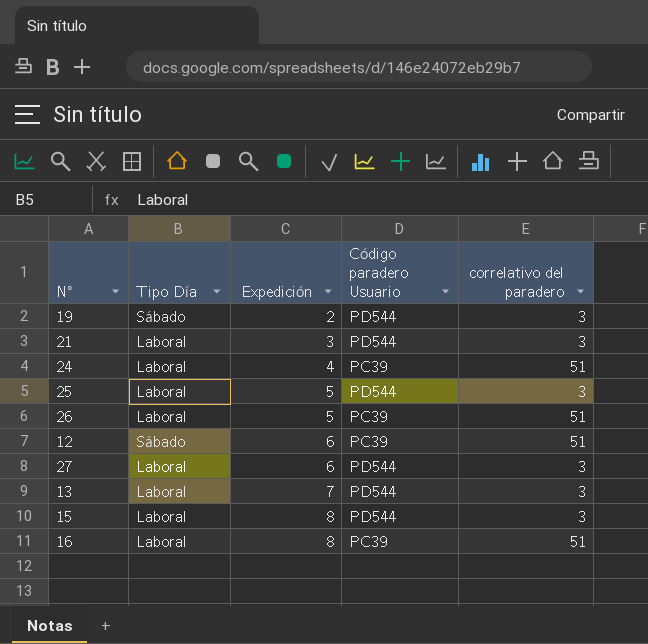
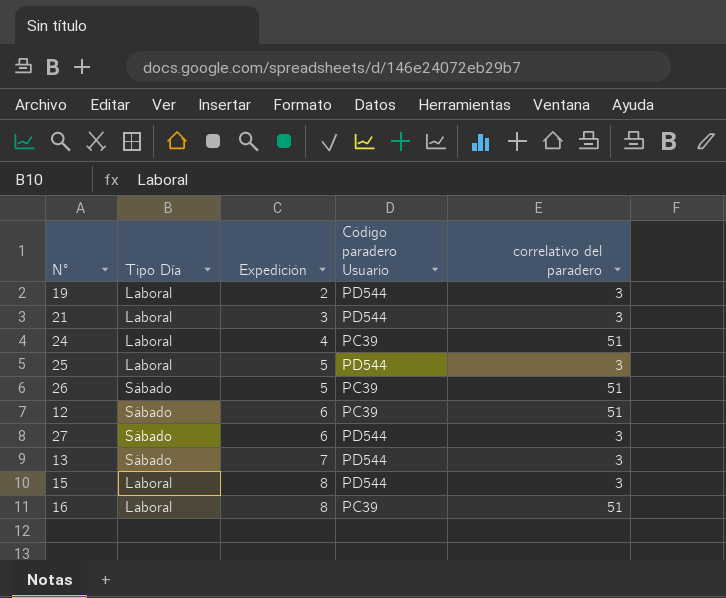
19 | Tipo Día: Sábado -> Laboral
26 | Tipo Día: Laboral -> Sábado
27 | Tipo Día: Laboral -> Sábado
13 | Tipo Día: Laboral -> Sábado

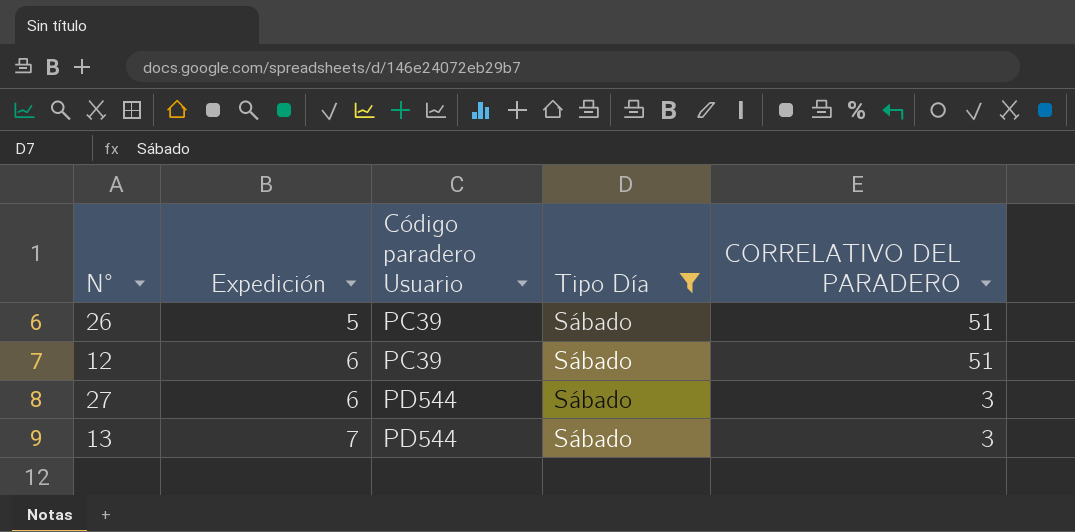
filter: none -> Tipo Día = Sábado
column Tipo Día | position: 2 -> 4
column name: correlativo del paradero -> CORRELATIVO DEL PARADERO

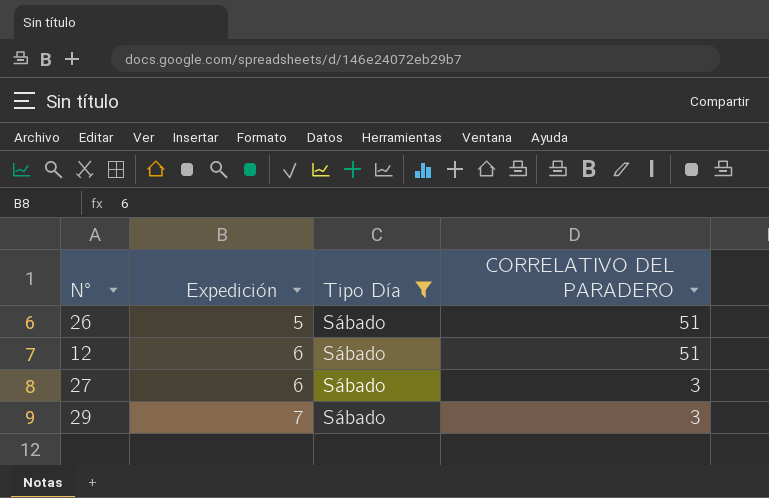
column Código paradero Usuario | position: 3 -> none
row 13: 7 | PD544 | Sábado | 3 -> none
row 29: none -> 7 | Sábado | 3

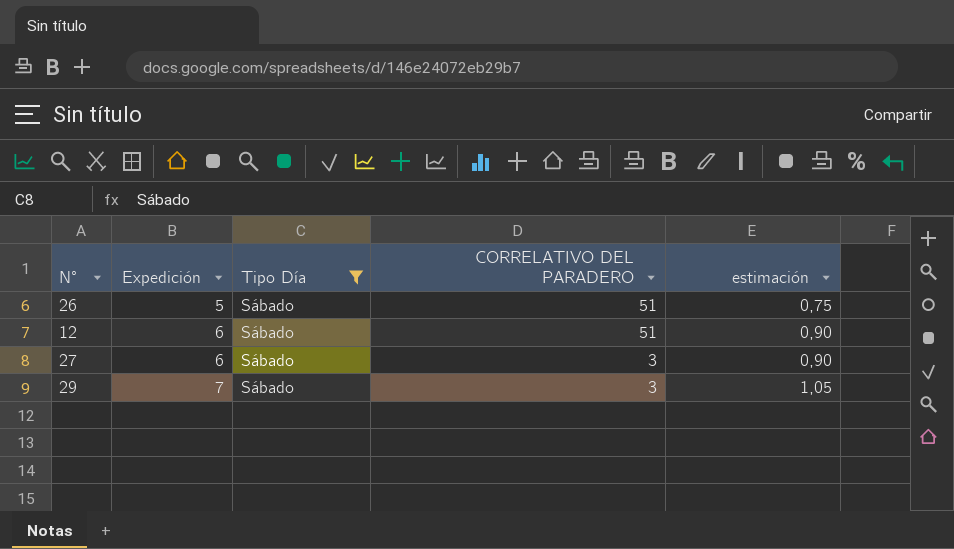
column estimación | formula: none -> [Expedición] * 0,15

